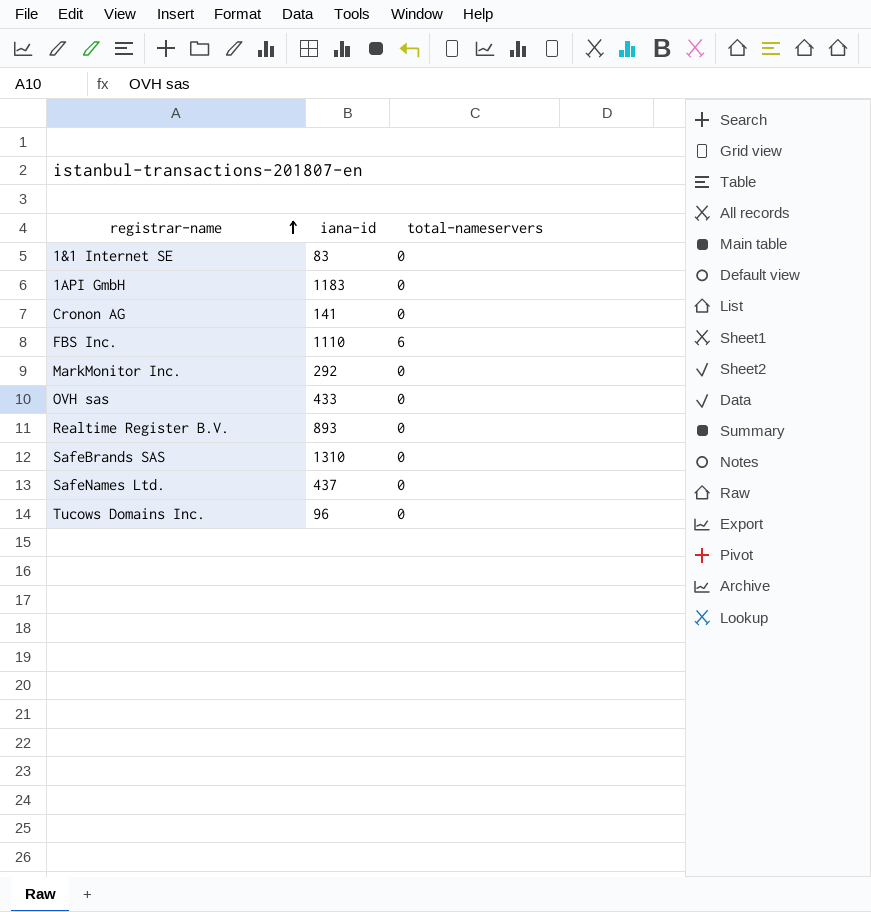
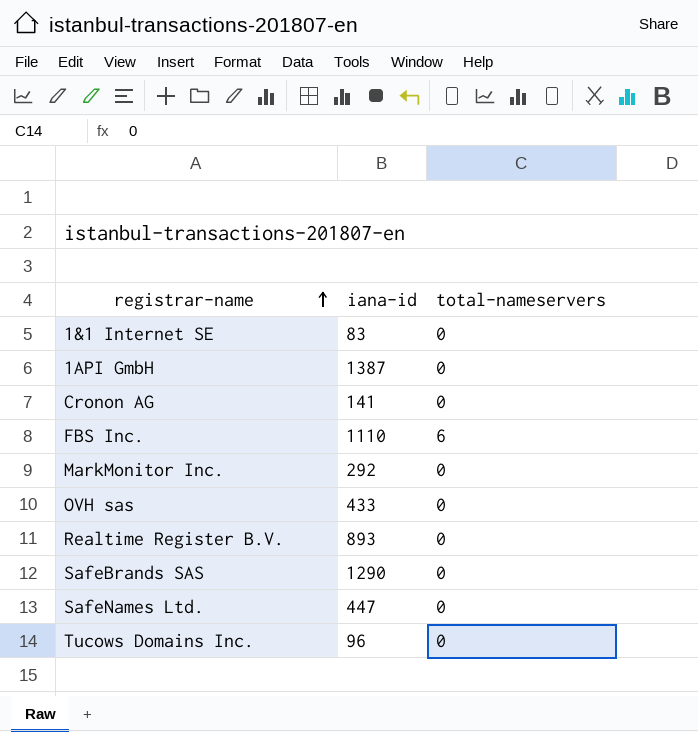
1API GmbH | iana-id: 1183 -> 1387
SafeBrands SAS | iana-id: 1310 -> 1290
SafeNames Ltd. | iana-id: 437 -> 447

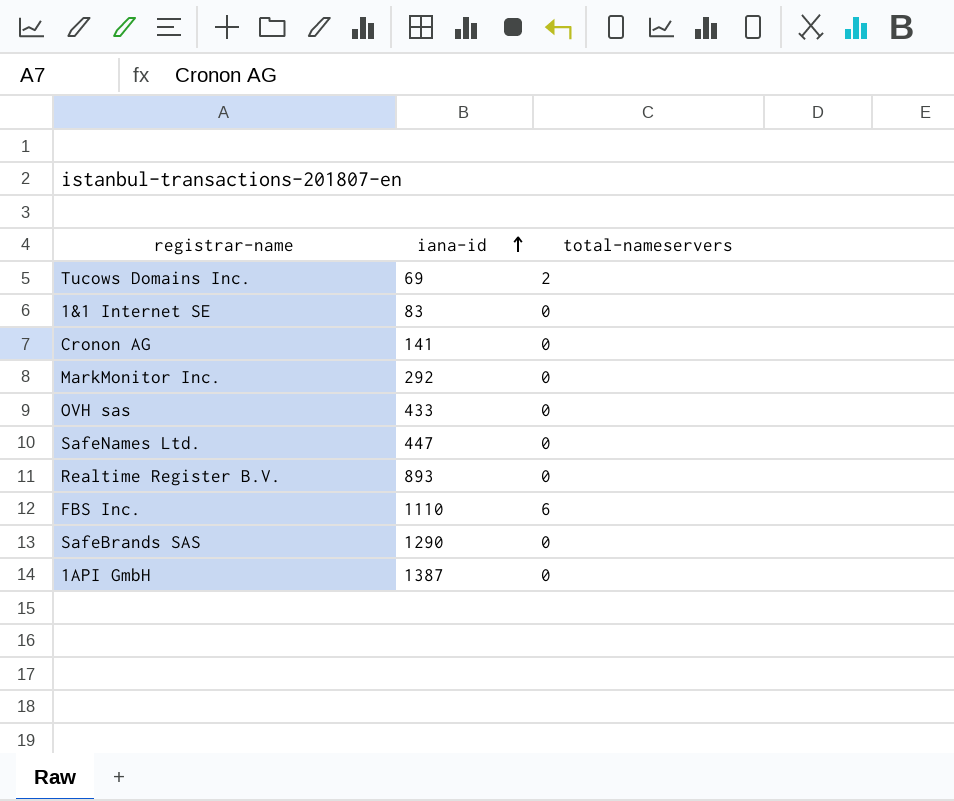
row order: registrar-name ascending -> iana-id ascending
Tucows Domains Inc. | iana-id: 96 -> 69
Tucows Domains Inc. | total-nameservers: 0 -> 2

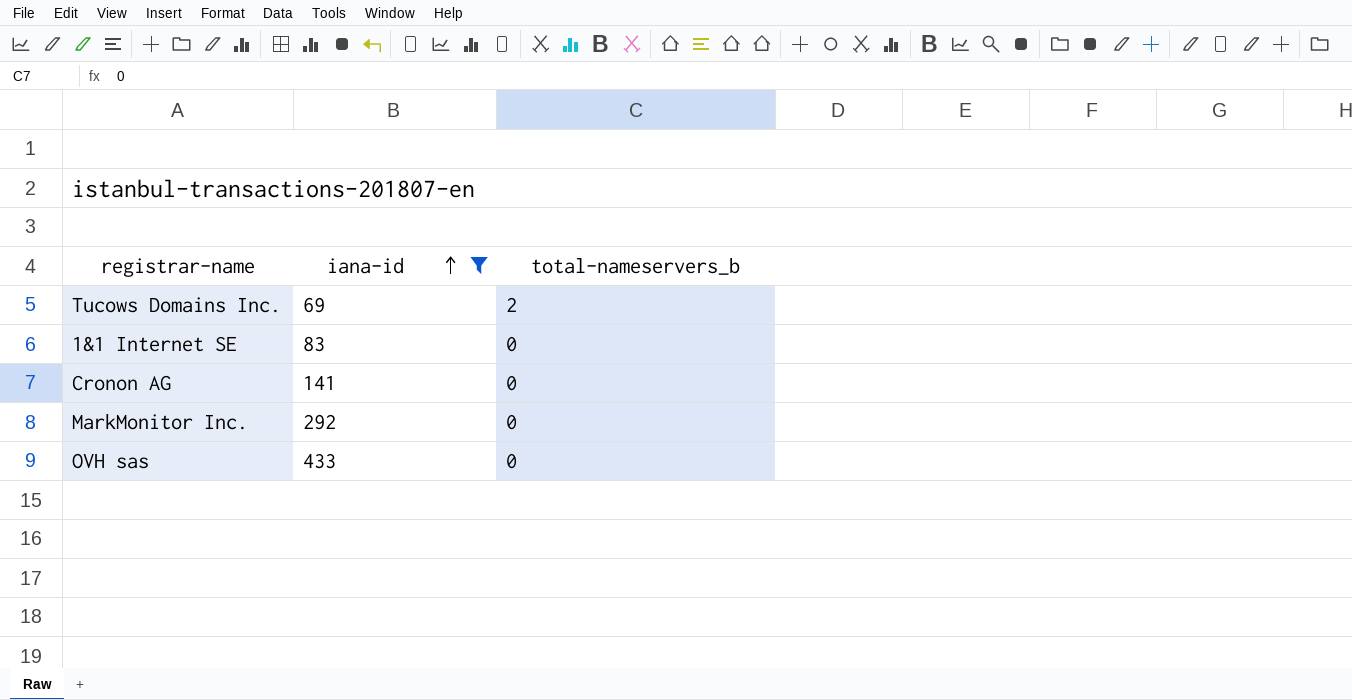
filter: none -> iana-id <= 433
column name: total-nameservers -> total-nameservers_b

